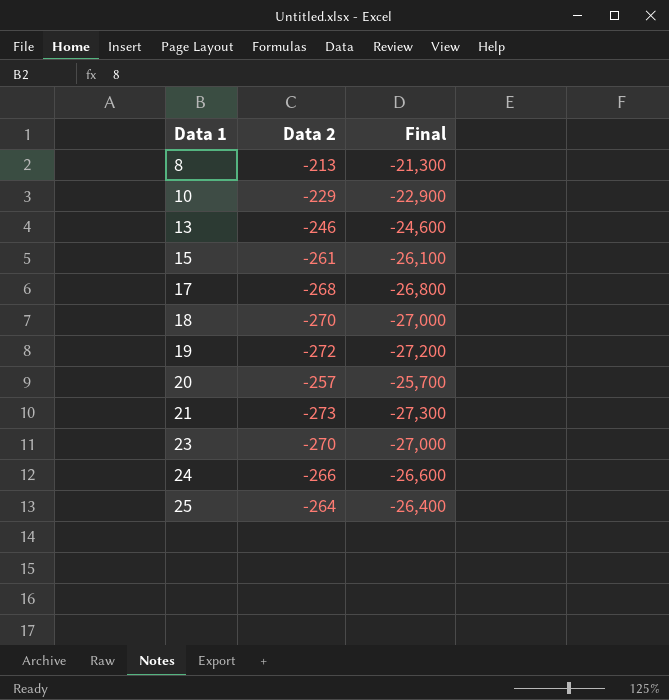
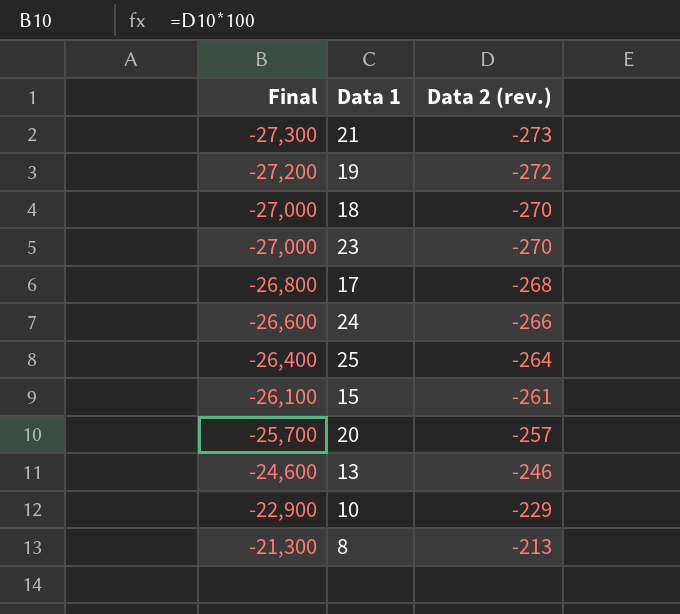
row order: Data 1 ascending -> Final ascending
column Final | position: 3 -> 1
column name: Data 2 -> Data 2 (rev.)

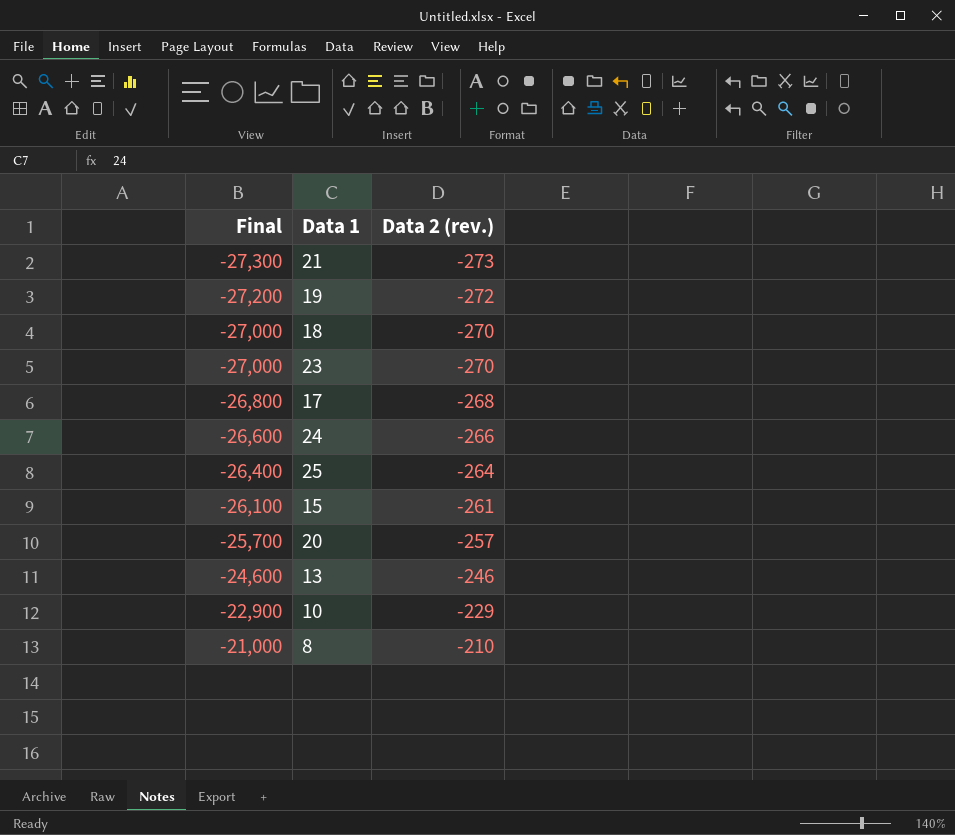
8 | Final: -21,300 -> -21,000
8 | Data 2 (rev.): -213 -> -210

